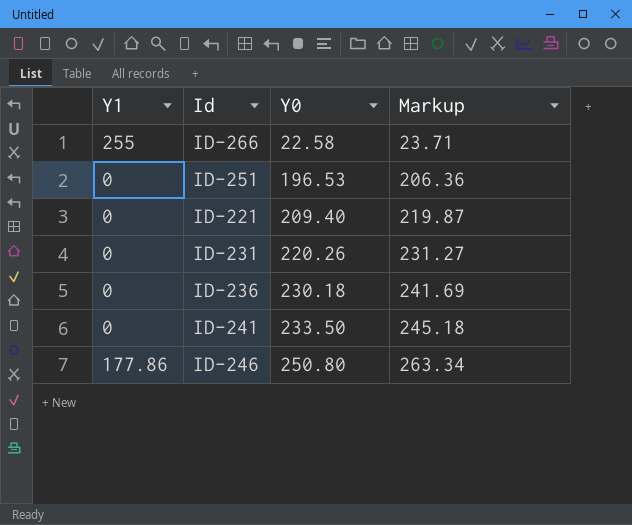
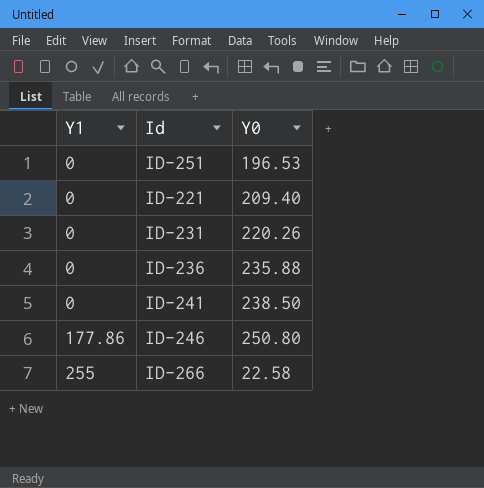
row order: Y0 ascending -> Y1 ascending
column Markup | formula: [Y0] * 1.05 -> none
ID-236 | Y0: 230.18 -> 235.88
ID-241 | Y0: 233.50 -> 238.50

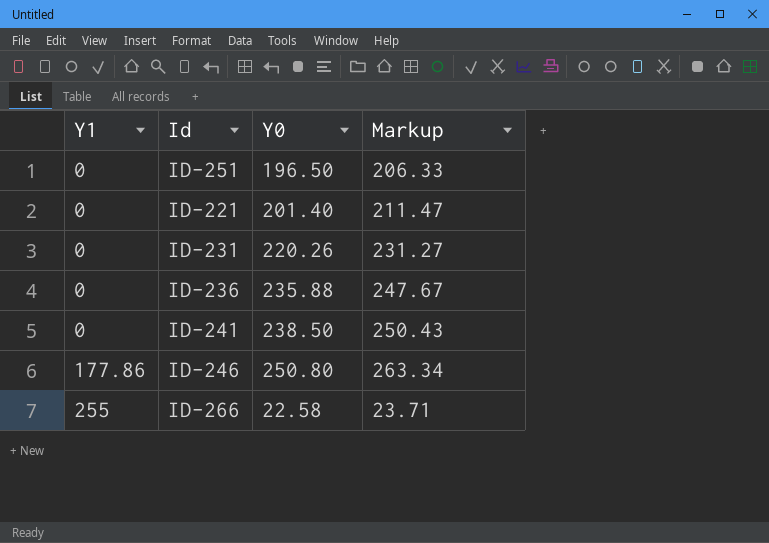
column Markup | formula: none -> [Y0] * 1.05
ID-251 | Y0: 196.53 -> 196.50
ID-221 | Y0: 209.40 -> 201.40

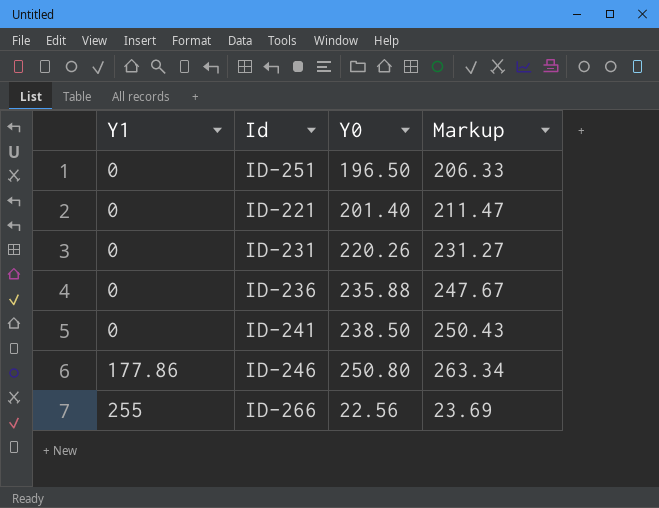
ID-266 | Y0: 22.58 -> 22.56
ID-266 | Markup: 23.71 -> 23.69

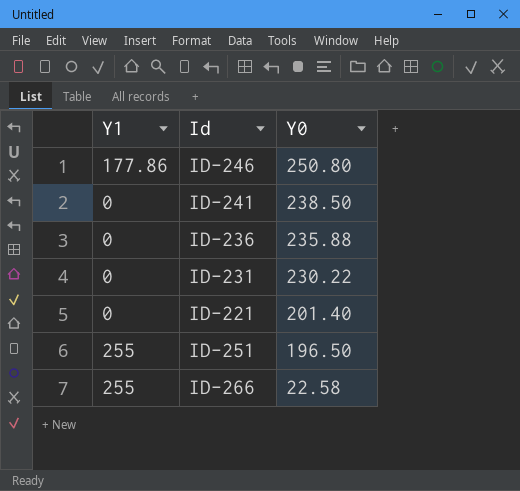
row order: Y1 ascending -> Y0 descending
column Markup | formula: [Y0] * 1.05 -> none
ID-231 | Y0: 220.26 -> 230.22
ID-251 | Y1: 0 -> 255
ID-266 | Y0: 22.56 -> 22.58

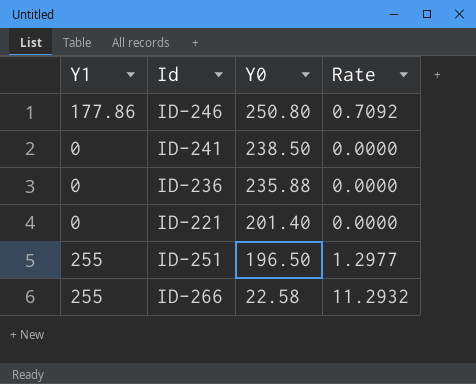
column Rate | formula: none -> [Y1] / [Y0]
row ID-231: 0 | 230.22 -> none

